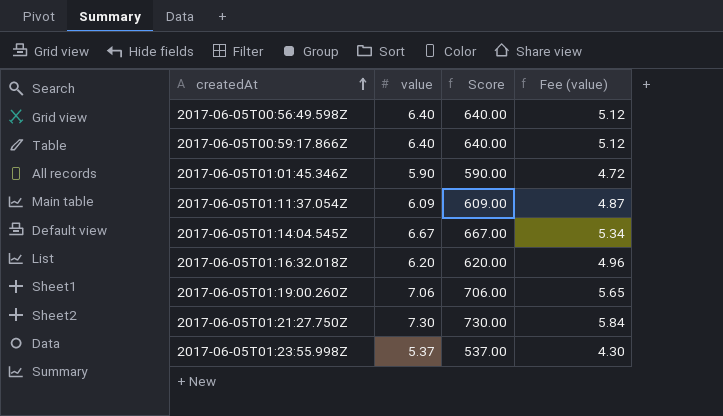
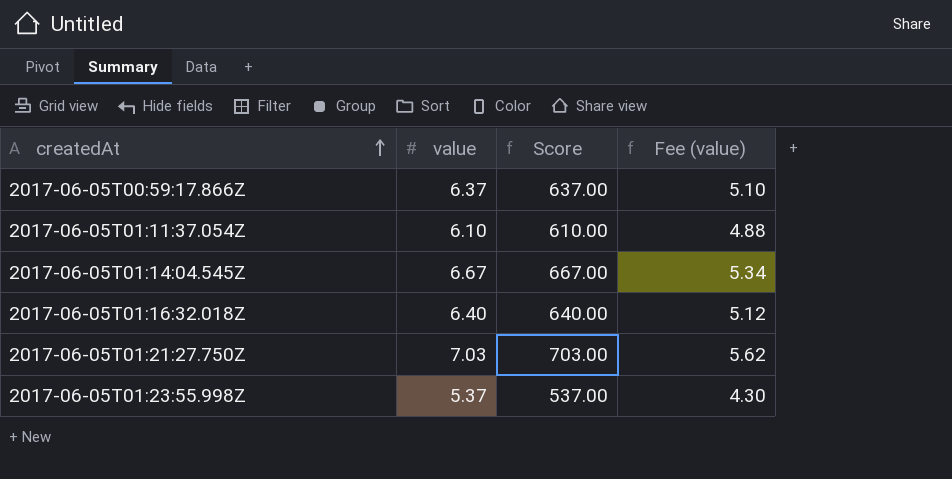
row 2017-06-05T00:56:49.598Z: 6.40 | 640.00 | 5.12 -> none
row 2017-06-05T01:01:45.346Z: 5.90 | 590.00 | 4.72 -> none
row 2017-06-05T01:19:00.260Z: 7.06 | 706.00 | 5.65 -> none
2017-06-05T00:59:17.866Z | value: 6.40 -> 6.37
2017-06-05T00:59:17.866Z | Score: 640.00 -> 637.00
2017-06-05T00:59:17.866Z | Fee (value): 5.12 -> 5.10
2017-06-05T01:11:37.054Z | value: 6.09 -> 6.10
2017-06-05T01:11:37.054Z | Score: 609.00 -> 610.00
2017-06-05T01:11:37.054Z | Fee (value): 4.87 -> 4.88
2017-06-05T01:16:32.018Z | value: 6.20 -> 6.40
2017-06-05T01:16:32.018Z | Score: 620.00 -> 640.00
2017-06-05T01:16:32.018Z | Fee (value): 4.96 -> 5.12
2017-06-05T01:21:27.750Z | value: 7.30 -> 7.03
2017-06-05T01:21:27.750Z | Score: 730.00 -> 703.00
2017-06-05T01:21:27.750Z | Fee (value): 5.84 -> 5.62

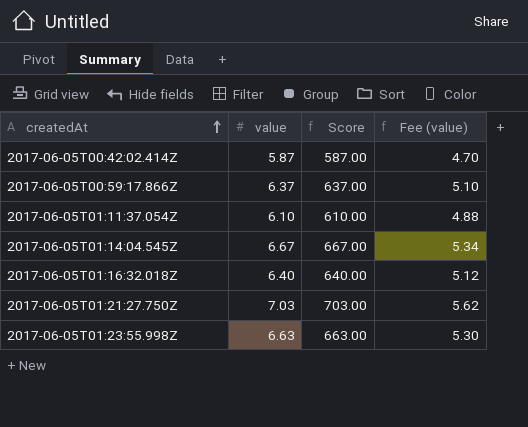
row 2017-06-05T00:42:02.414Z: none -> 5.87 | 587.00 | 4.70
2017-06-05T01:23:55.998Z | value: 5.37 -> 6.63
2017-06-05T01:23:55.998Z | Score: 537.00 -> 663.00
2017-06-05T01:23:55.998Z | Fee (value): 4.30 -> 5.30

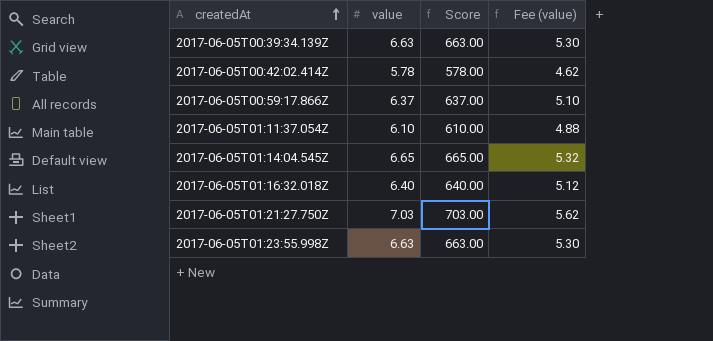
row 2017-06-05T00:39:34.139Z: none -> 6.63 | 663.00 | 5.30
2017-06-05T00:42:02.414Z | value: 5.87 -> 5.78
2017-06-05T00:42:02.414Z | Score: 587.00 -> 578.00
2017-06-05T00:42:02.414Z | Fee (value): 4.70 -> 4.62
2017-06-05T01:14:04.545Z | value: 6.67 -> 6.65
2017-06-05T01:14:04.545Z | Score: 667.00 -> 665.00
2017-06-05T01:14:04.545Z | Fee (value): 5.34 -> 5.32

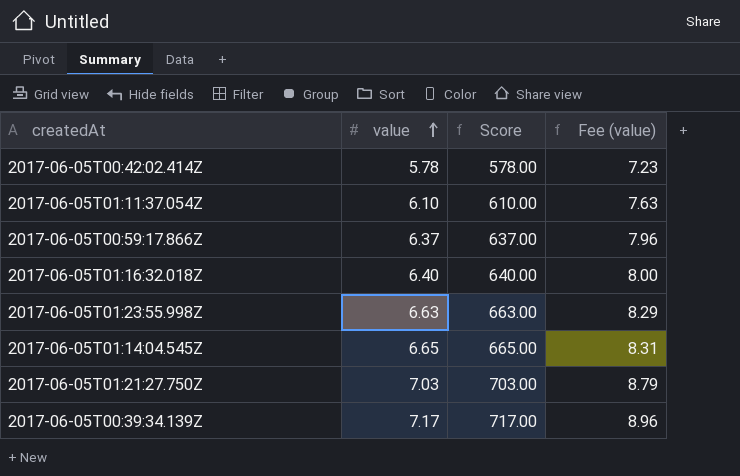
row order: createdAt ascending -> value ascending
column Fee (value) | formula: [value] * 0.8 -> [value] * 1.25
2017-06-05T00:39:34.139Z | value: 6.63 -> 7.17
2017-06-05T00:39:34.139Z | Score: 663.00 -> 717.00

